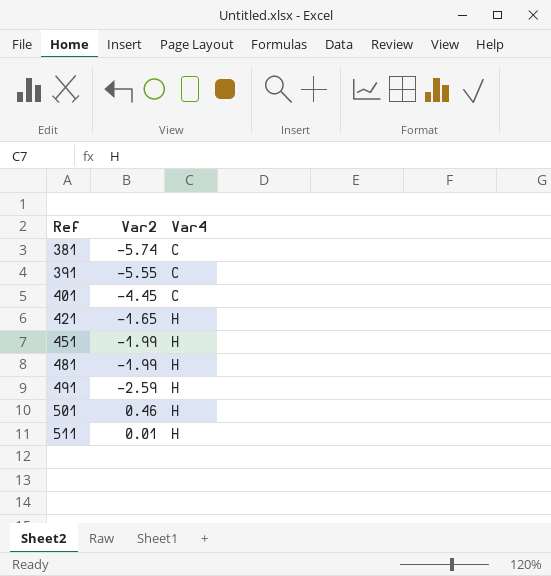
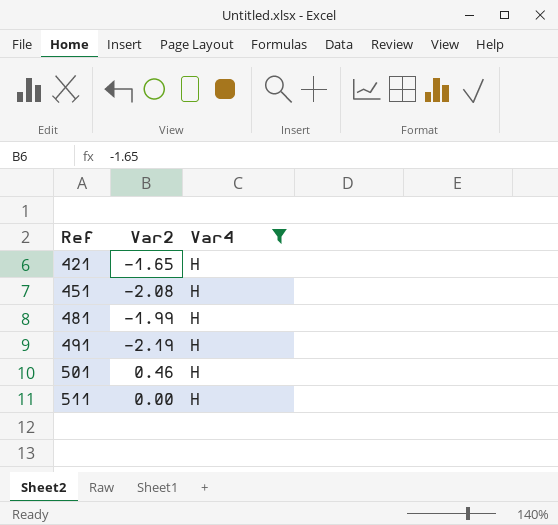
filter: none -> Var4 = H
451 | Var2: -1.99 -> -2.08
491 | Var2: -2.59 -> -2.19
511 | Var2: 0.01 -> 0.00

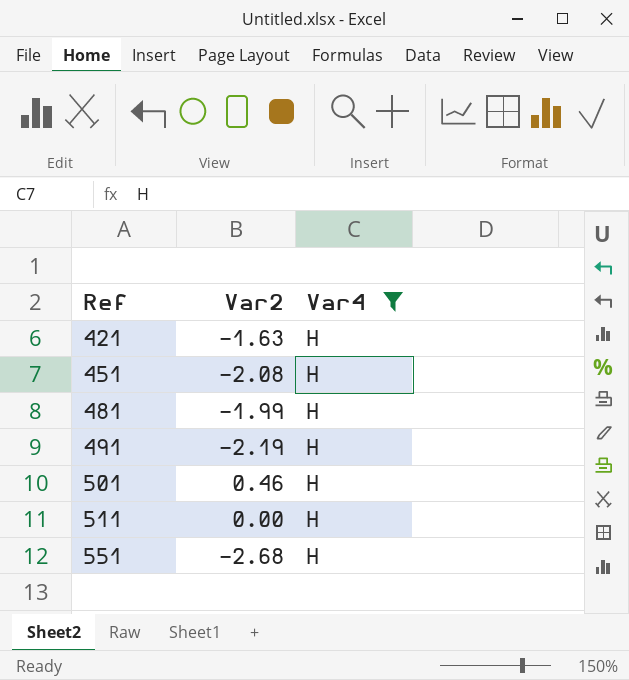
421 | Var2: -1.65 -> -1.63
row 551: none -> -2.68 | H

